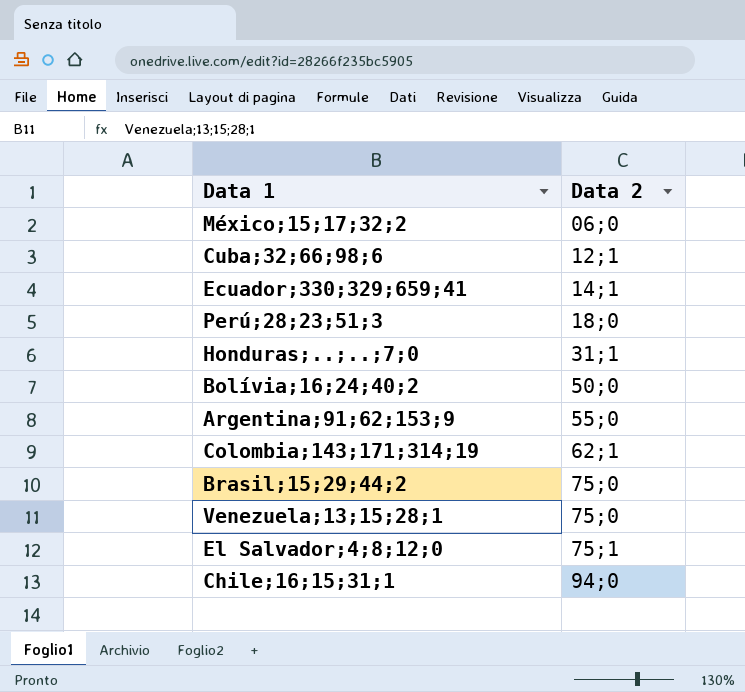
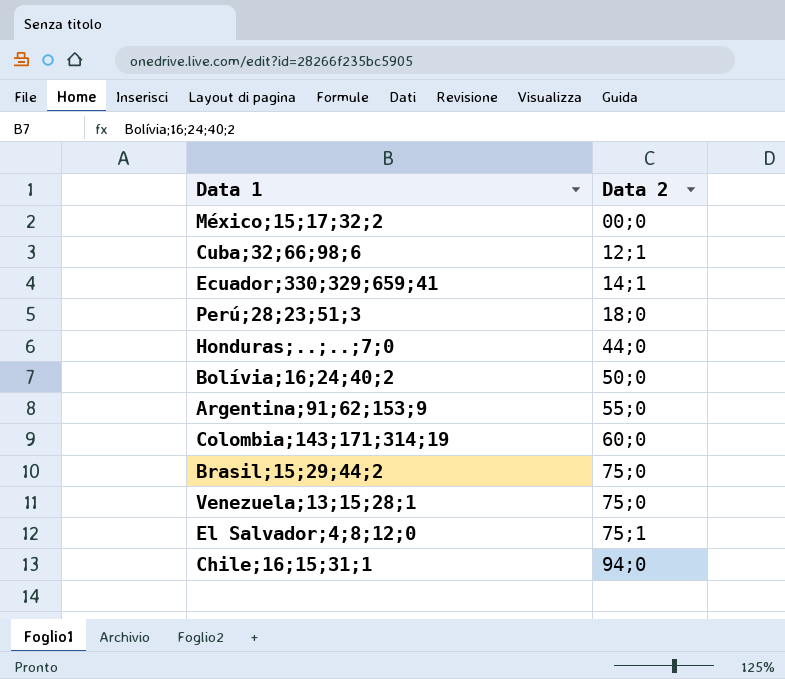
México;15;17;32;2 | Data 2: 06;0 -> 00;0
Honduras;..;..;7;0 | Data 2: 31;1 -> 44;0
Colombia;143;171;314;19 | Data 2: 62;1 -> 60;0

